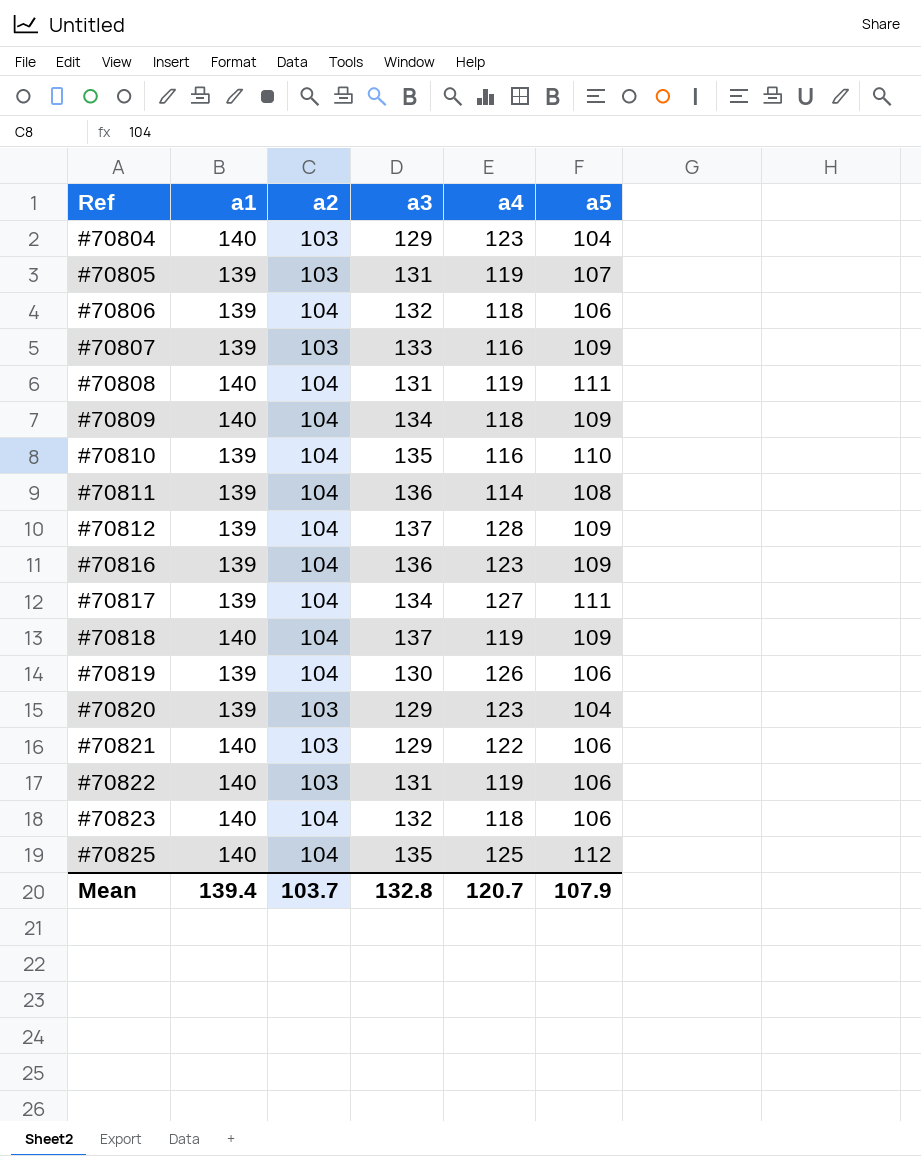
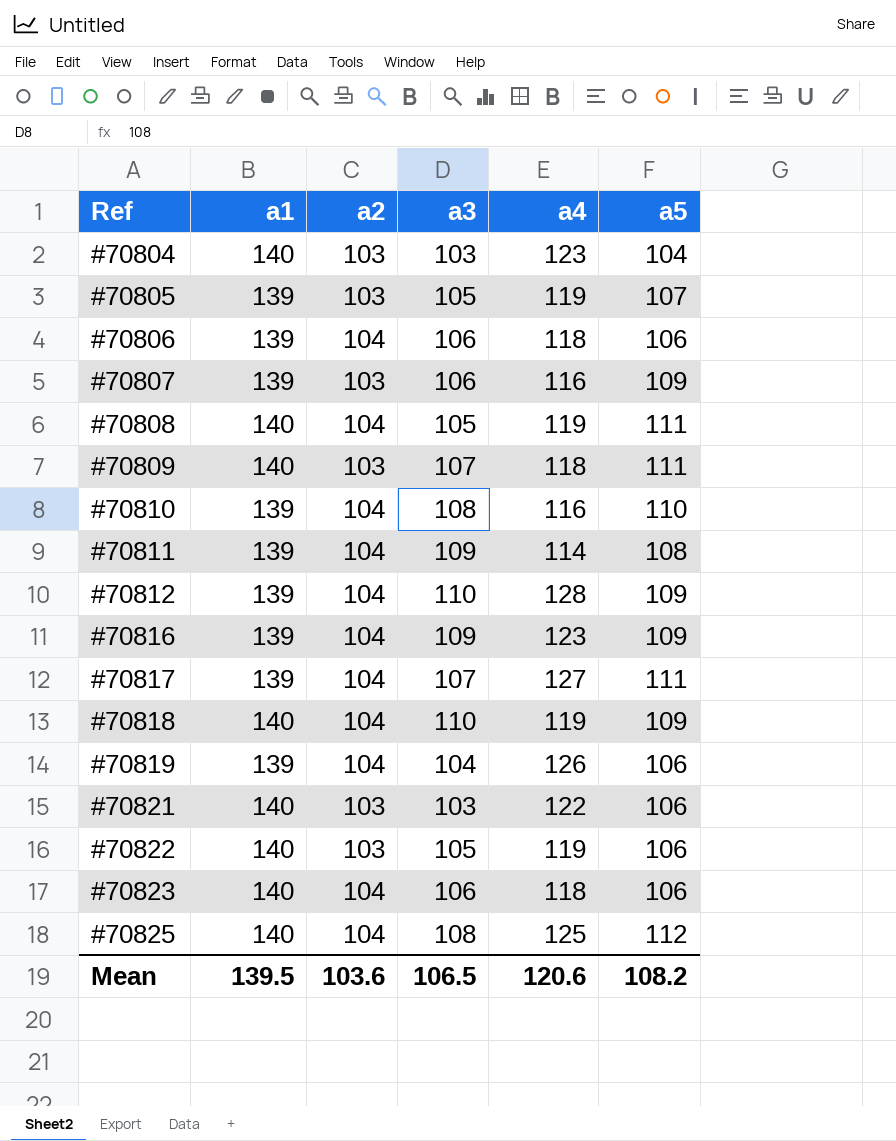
row #70820: 139 | 103 | 129 | 123 | 104 -> none
#70804 | a3: 129 -> 103
#70805 | a3: 131 -> 105
#70806 | a3: 132 -> 106
#70807 | a3: 133 -> 106
#70808 | a3: 131 -> 105
#70809 | a2: 104 -> 103
#70809 | a3: 134 -> 107
#70809 | a5: 109 -> 111
#70810 | a3: 135 -> 108
#70811 | a3: 136 -> 109
#70812 | a3: 137 -> 110
#70816 | a3: 136 -> 109
#70817 | a3: 134 -> 107
#70818 | a3: 137 -> 110
#70819 | a3: 130 -> 104
#70821 | a3: 129 -> 103
#70822 | a3: 131 -> 105
#70823 | a3: 132 -> 106
#70825 | a3: 135 -> 108
Mean | a1: 139.4 -> 139.5
Mean | a2: 103.7 -> 103.6
Mean | a3: 132.8 -> 106.5
Mean | a4: 120.7 -> 120.6
Mean | a5: 107.9 -> 108.2

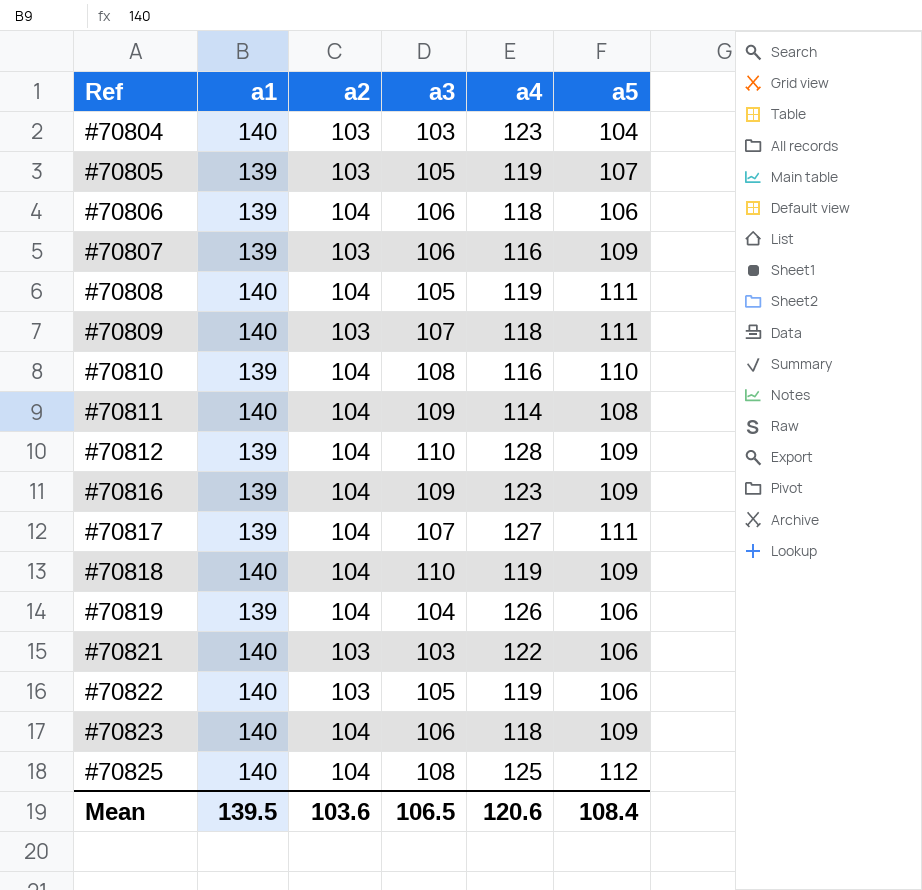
#70811 | a1: 139 -> 140
#70823 | a5: 106 -> 109
Mean | a5: 108.2 -> 108.4

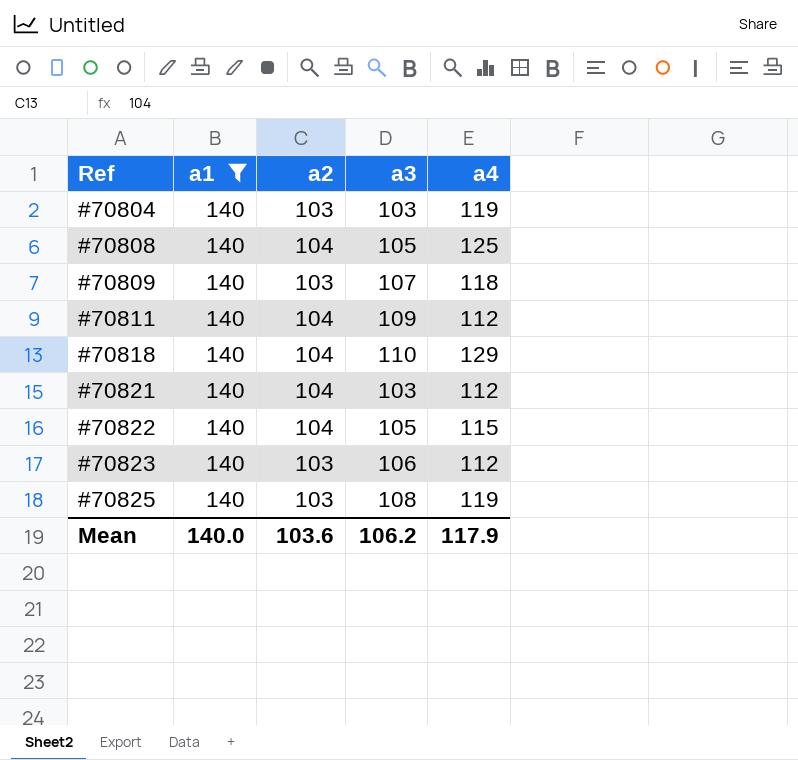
filter: none -> a1 = 140
column a5 | position: 6 -> none
#70804 | a4: 123 -> 119
#70808 | a4: 119 -> 125
#70811 | a4: 114 -> 112
#70818 | a4: 119 -> 129
#70821 | a2: 103 -> 104
#70821 | a4: 122 -> 112
#70822 | a2: 103 -> 104
#70822 | a4: 119 -> 115
#70823 | a2: 104 -> 103
#70823 | a4: 118 -> 112
#70825 | a2: 104 -> 103
#70825 | a4: 125 -> 119
Mean | a1: 139.5 -> 140.0
Mean | a3: 106.5 -> 106.2
Mean | a4: 120.6 -> 117.9

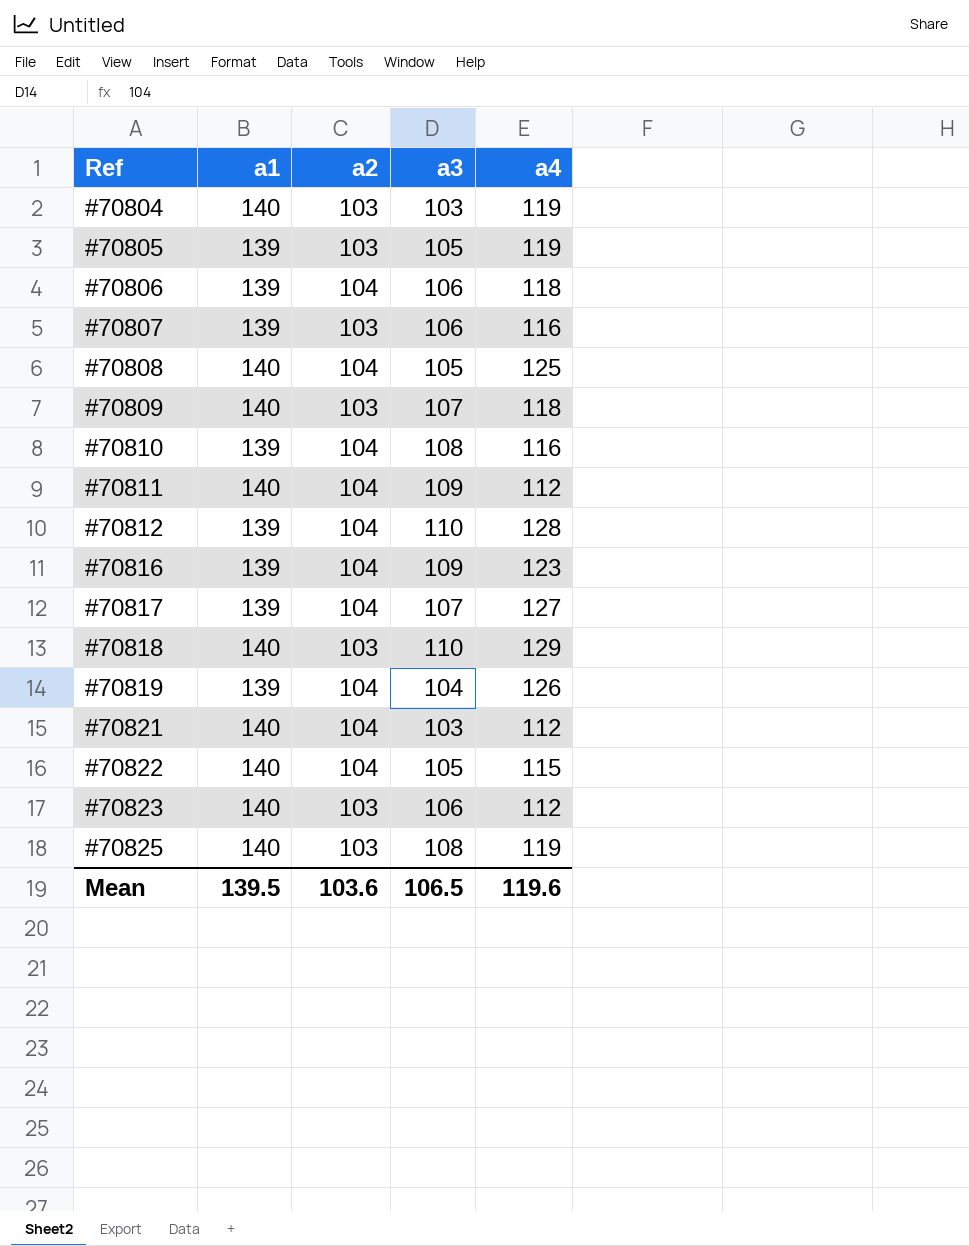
filter: a1 = 140 -> none
#70818 | a2: 104 -> 103
Mean | a1: 140.0 -> 139.5
Mean | a3: 106.2 -> 106.5
Mean | a4: 117.9 -> 119.6

